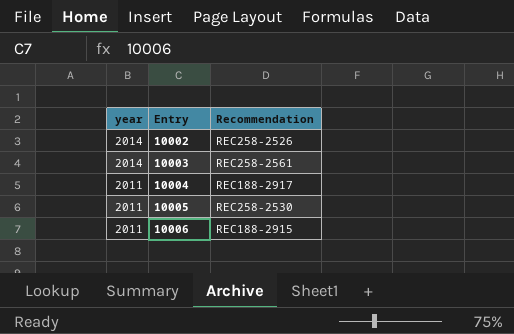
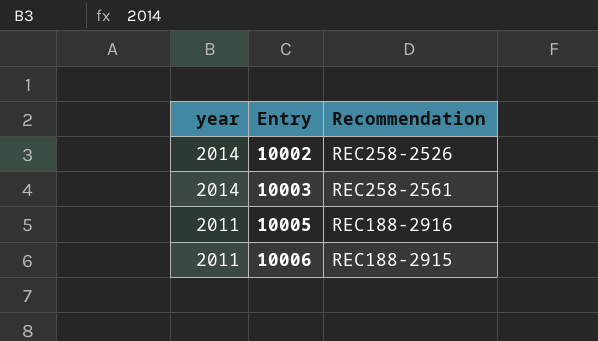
row 10004: 2011 | REC188-2917 -> none
10005 | Recommendation: REC258-2530 -> REC188-2916

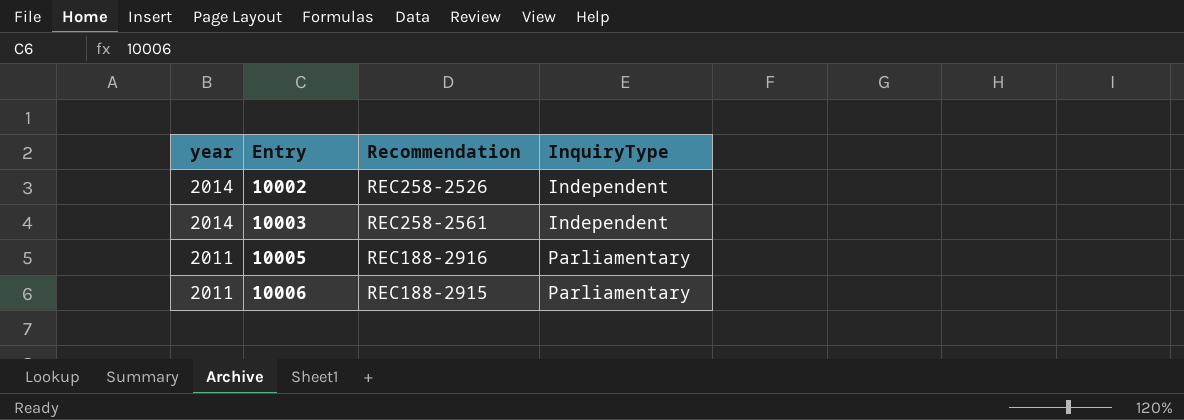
column InquiryType | position: none -> 4

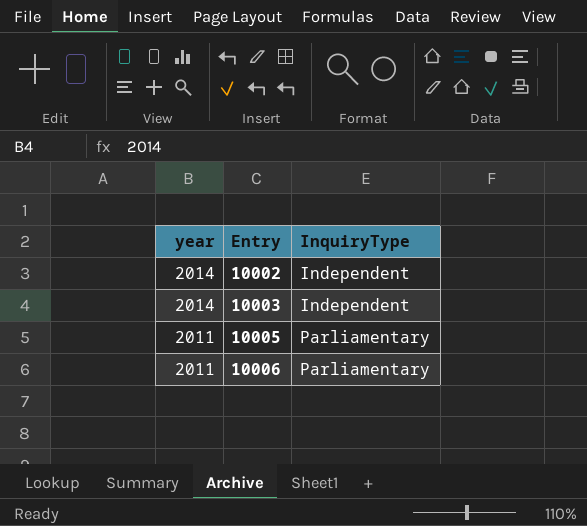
column Recommendation | position: 3 -> none

